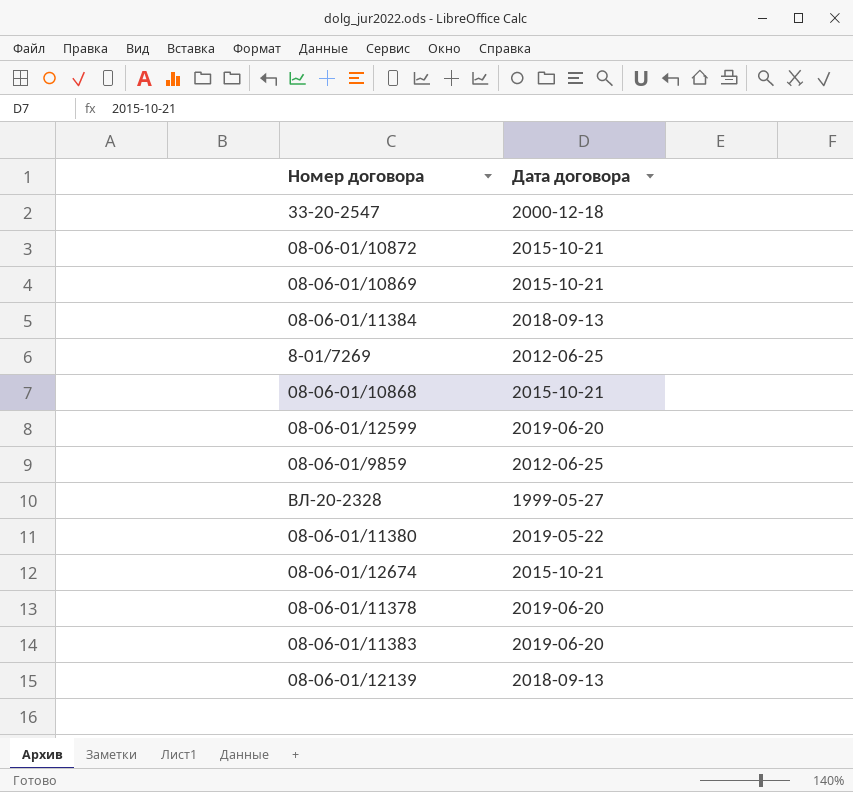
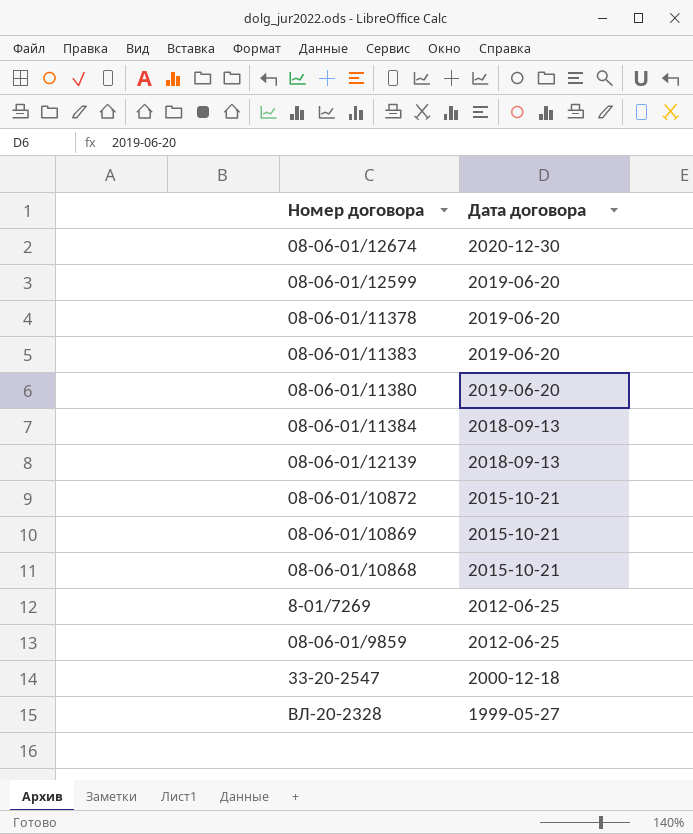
row order: none -> Дата договора descending
08-06-01/12674 | Дата договора: 2015-10-21 -> 2020-12-30
08-06-01/11380 | Дата договора: 2019-05-22 -> 2019-06-20

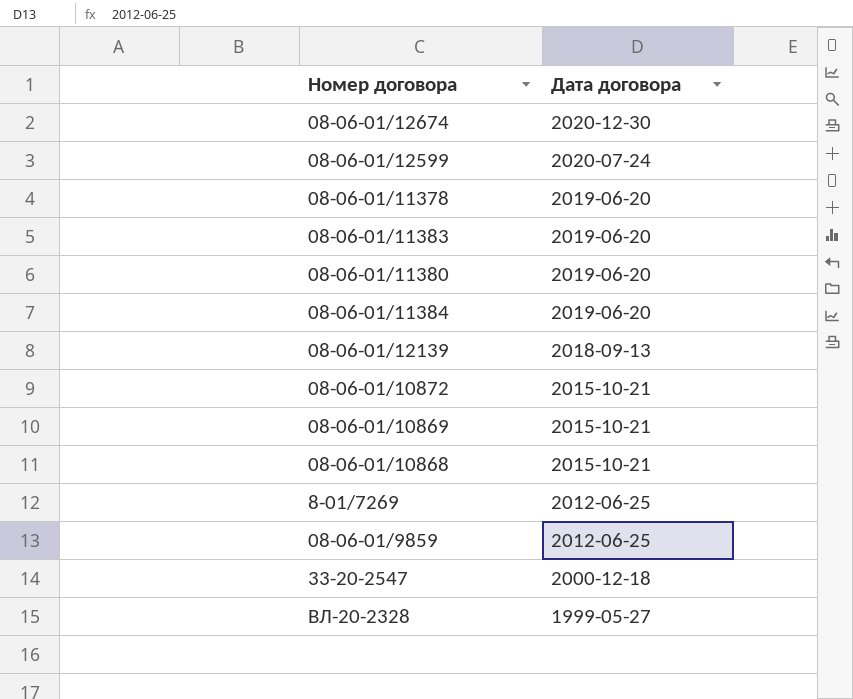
08-06-01/12599 | Дата договора: 2019-06-20 -> 2020-07-24
08-06-01/11384 | Дата договора: 2018-09-13 -> 2019-06-20

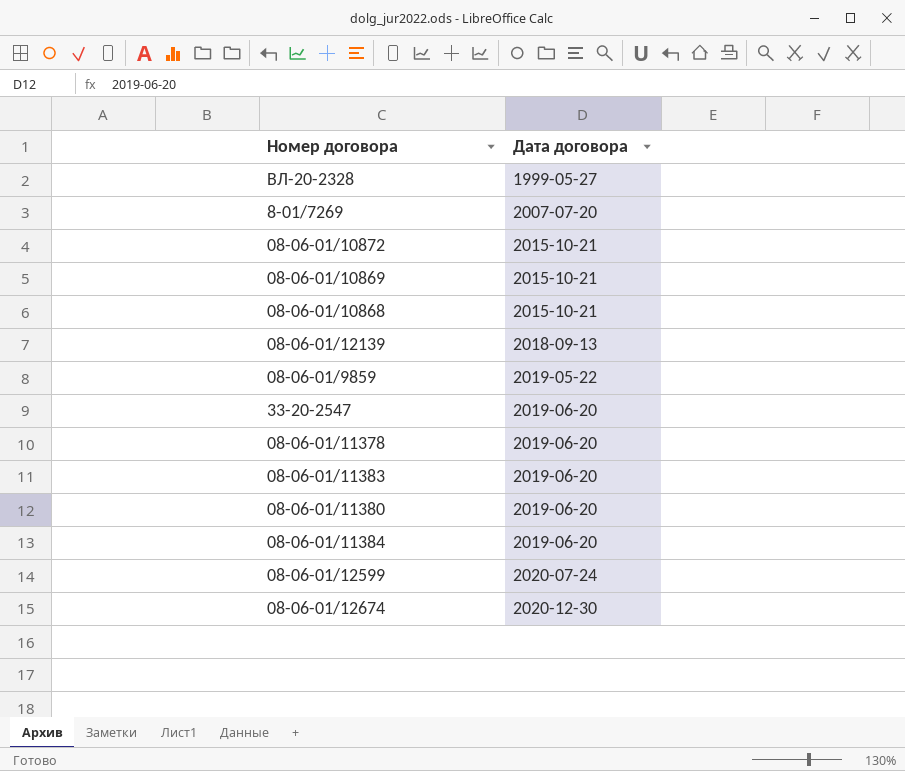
row order: Дата договора descending -> Дата договора ascending
8-01/7269 | Дата договора: 2012-06-25 -> 2007-07-20
08-06-01/9859 | Дата договора: 2012-06-25 -> 2019-05-22
33-20-2547 | Дата договора: 2000-12-18 -> 2019-06-20

